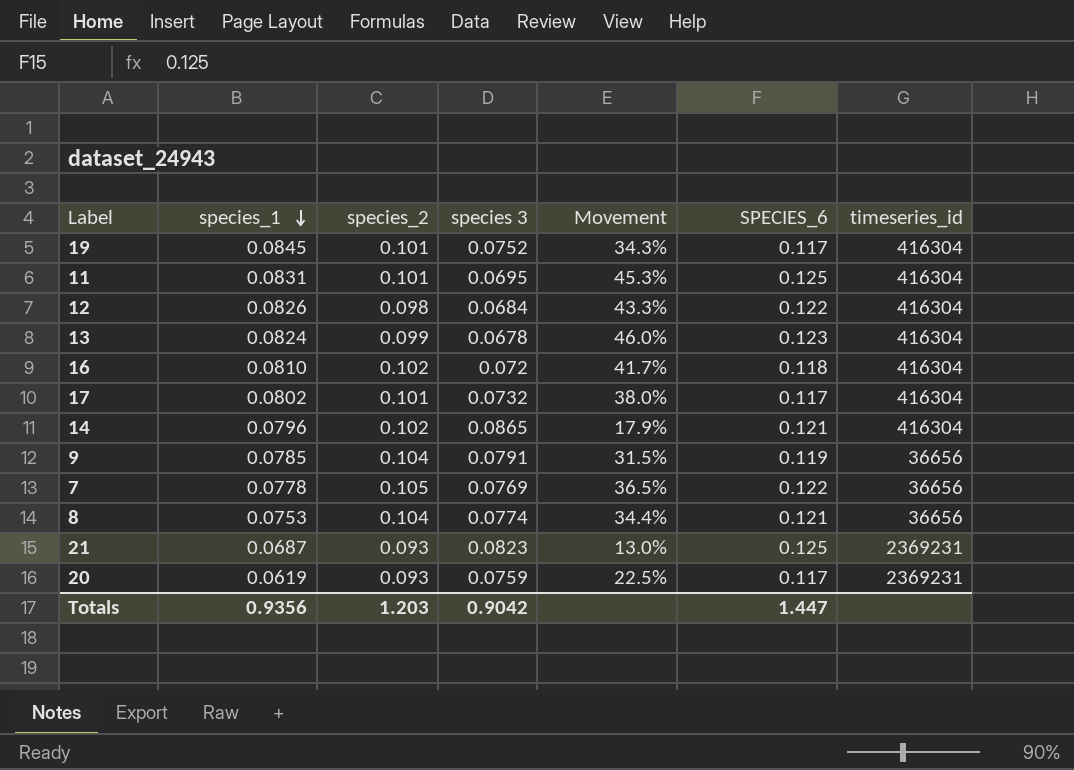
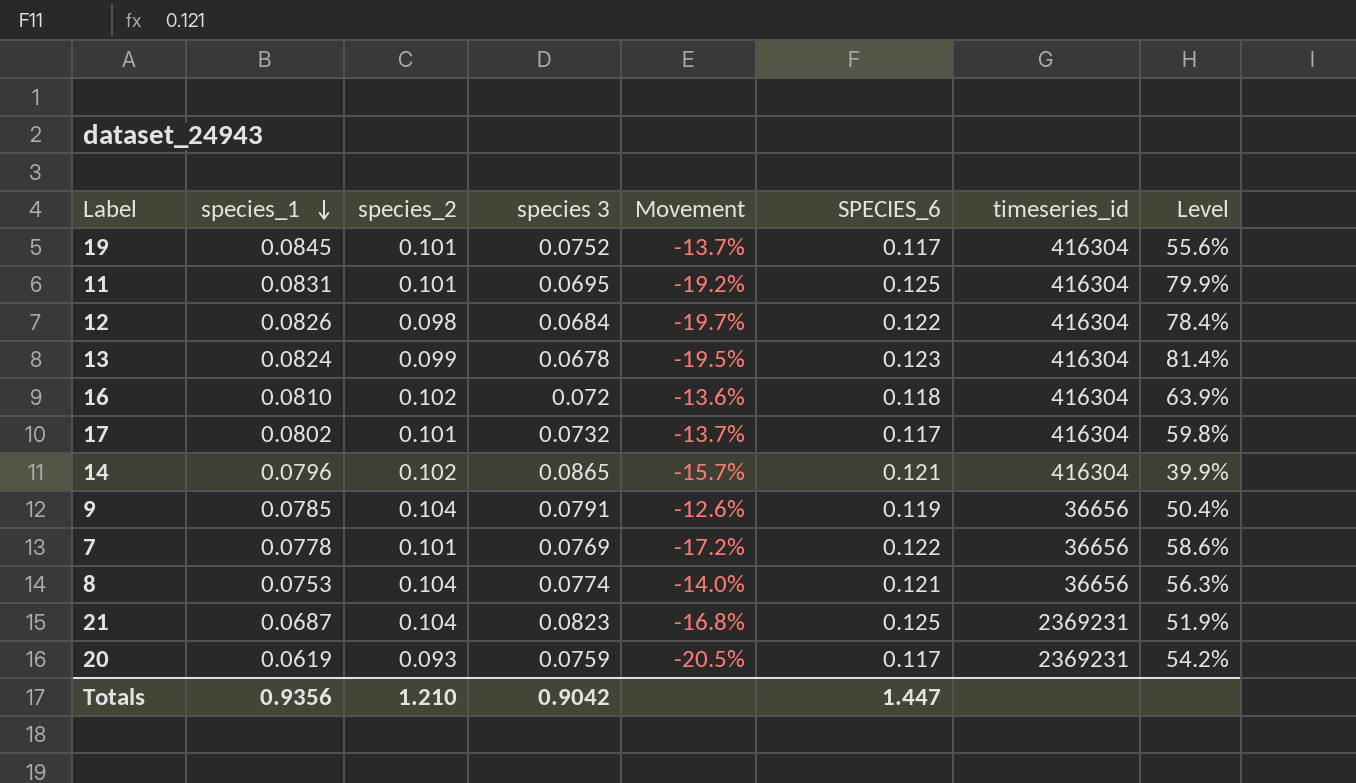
column Movement | formula: ([species_2] - [species 3]) / [species 3] -> ([species_2] - [SPECIES_6]) / [SPECIES_6]
column Level | formula: none -> ([SPECIES_6] - [species 3]) / [species 3]
7 | species_2: 0.105 -> 0.101
21 | species_2: 0.093 -> 0.104
Totals | species_2: 1.203 -> 1.210

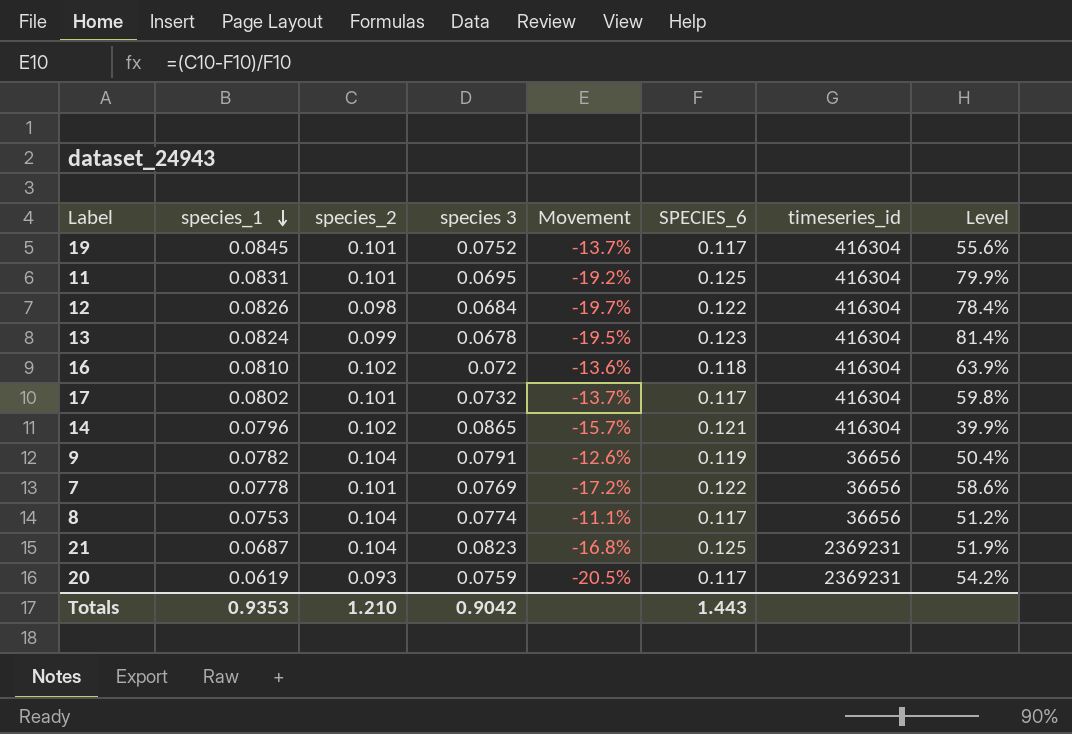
9 | species_1: 0.0785 -> 0.0782
8 | Movement: -14.0% -> -11.1%
8 | SPECIES_6: 0.121 -> 0.117
8 | Level: 56.3% -> 51.2%
Totals | species_1: 0.9356 -> 0.9353
Totals | SPECIES_6: 1.447 -> 1.443

